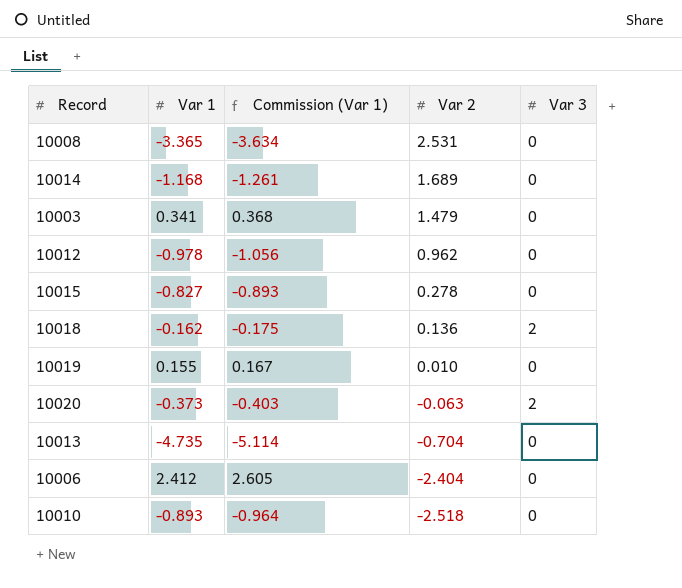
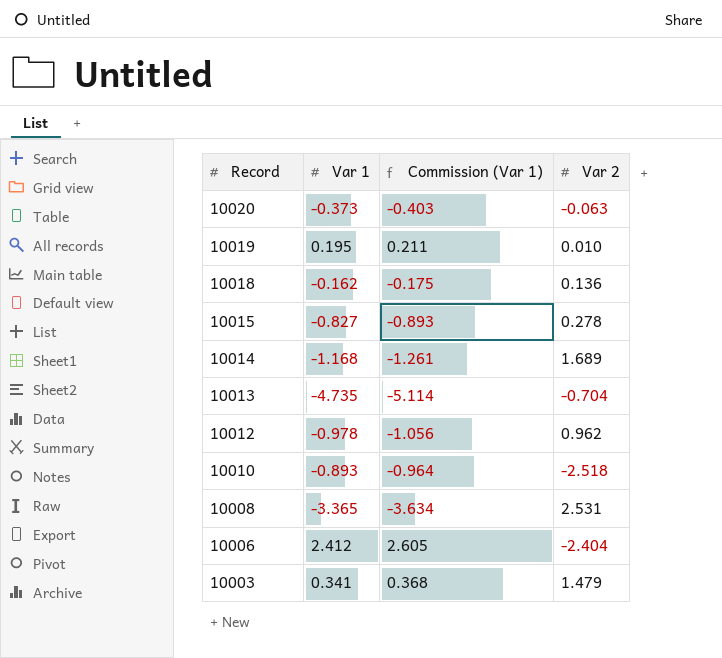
row order: Var 2 descending -> Record descending
column Var 3 | position: 5 -> none
10019 | Var 1: 0.155 -> 0.195
10019 | Commission (Var 1): 0.167 -> 0.211

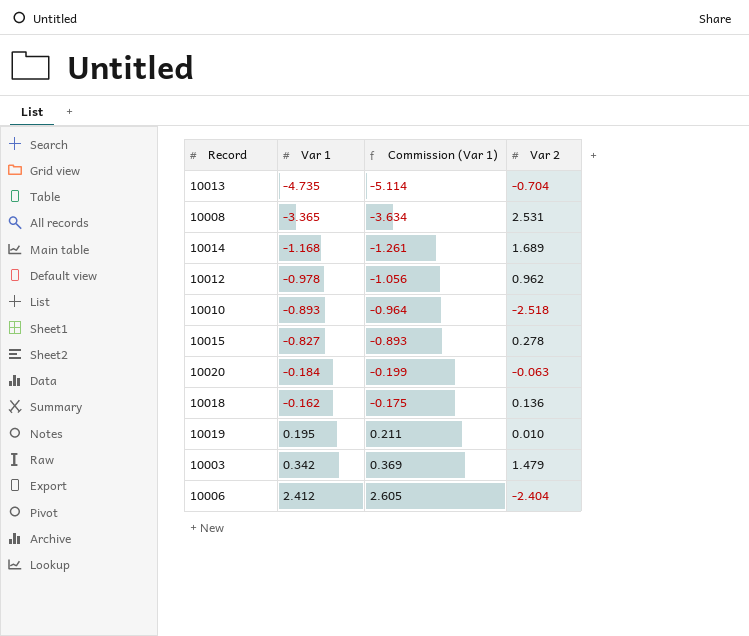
row order: Record descending -> Var 1 ascending
10020 | Var 1: -0.373 -> -0.184
10020 | Commission (Var 1): -0.403 -> -0.199
10003 | Var 1: 0.341 -> 0.342
10003 | Commission (Var 1): 0.368 -> 0.369

